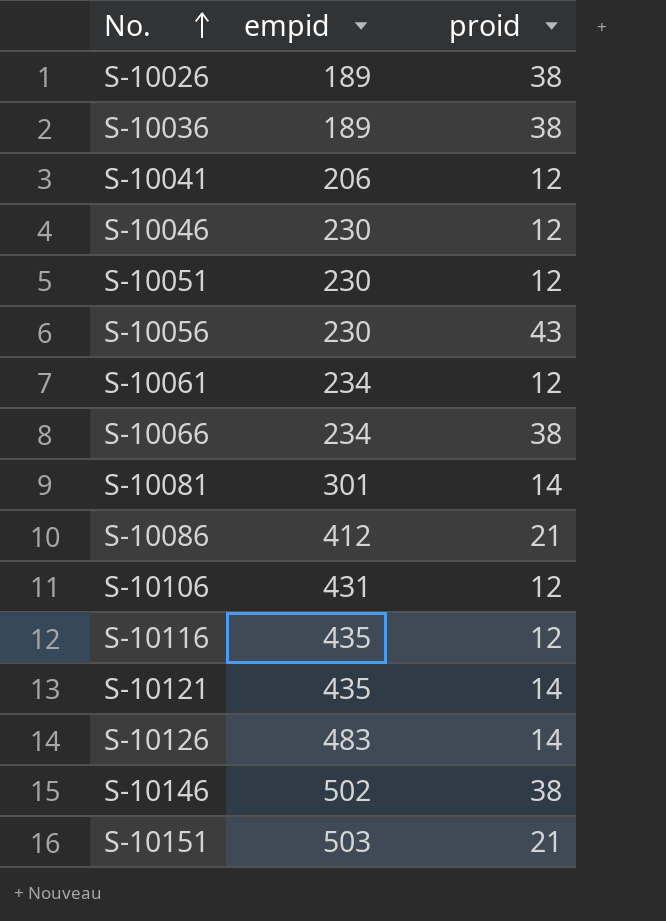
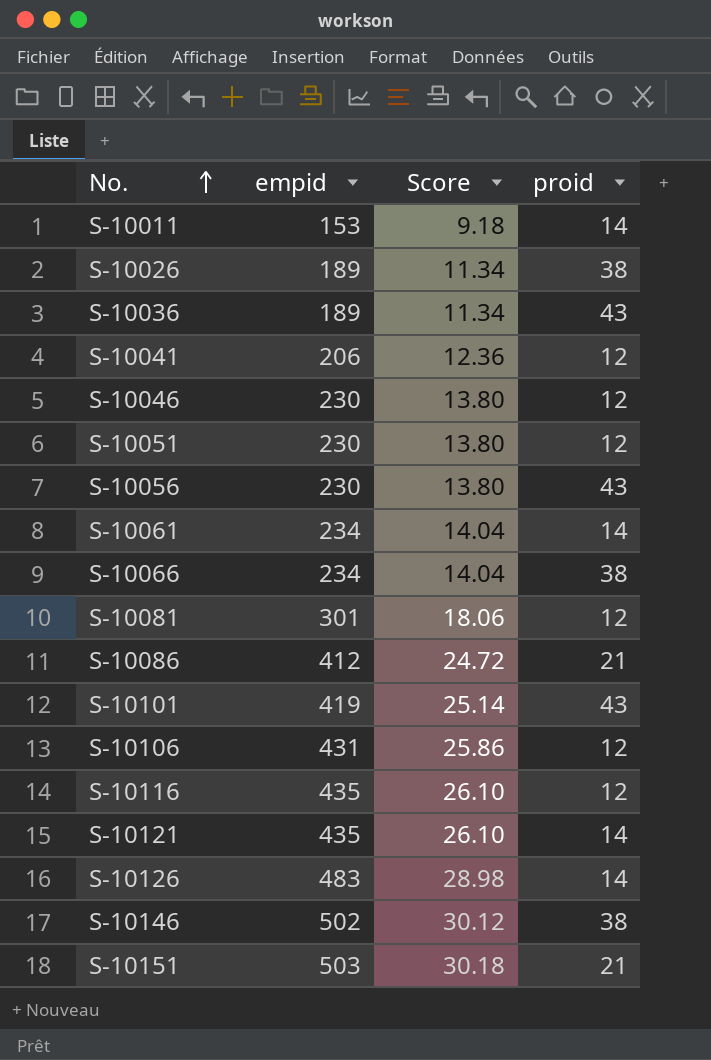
column Score | formula: none -> [empid] * 0.06
row S-10011: none -> 153 | 9.18 | 14
S-10036 | proid: 38 -> 43
S-10061 | proid: 12 -> 14
S-10081 | proid: 14 -> 12
row S-10101: none -> 419 | 25.14 | 43

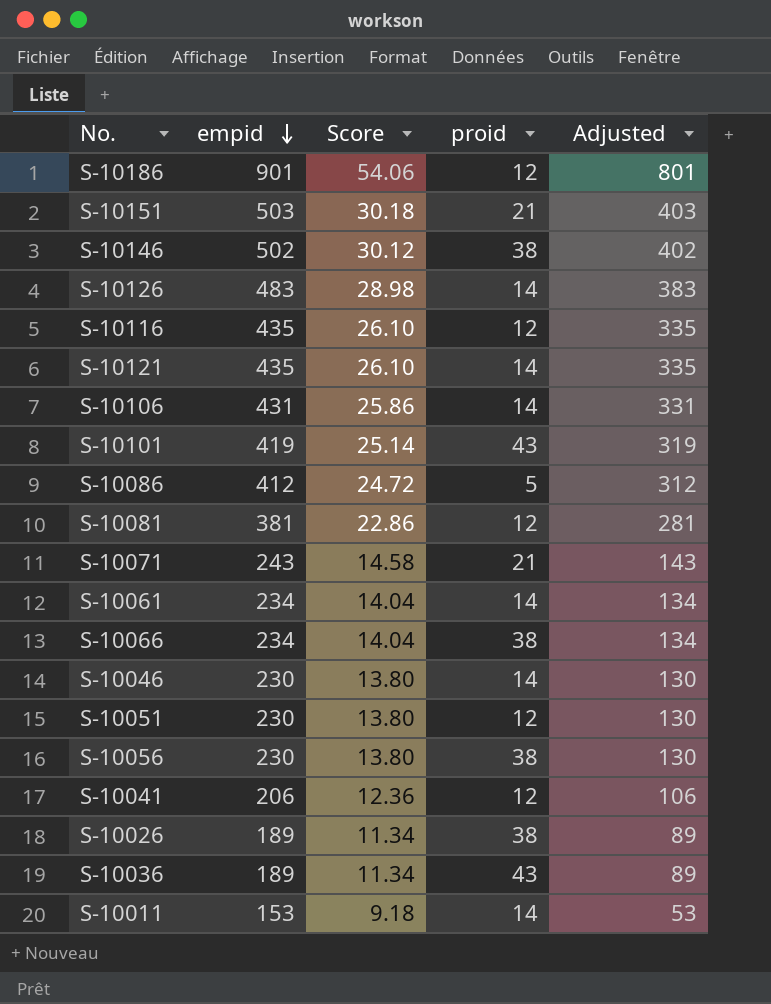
row order: No. ascending -> empid descending
column Adjusted | formula: none -> [empid] - 100
row S-10186: none -> 901 | 54.06 | 12 | 801
S-10106 | proid: 12 -> 14
S-10086 | proid: 21 -> 5
S-10081 | empid: 301 -> 381
S-10081 | Score: 18.06 -> 22.86
row S-10071: none -> 243 | 14.58 | 21 | 143
S-10046 | proid: 12 -> 14
S-10056 | proid: 43 -> 38

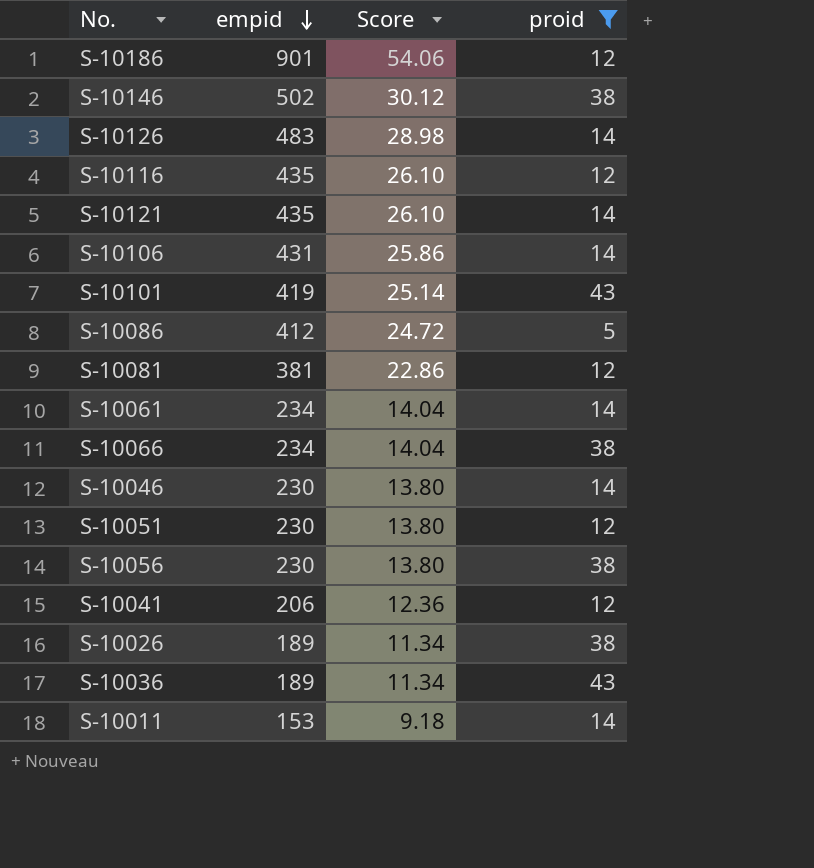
filter: none -> proid != 21
column Adjusted | formula: [empid] - 100 -> none

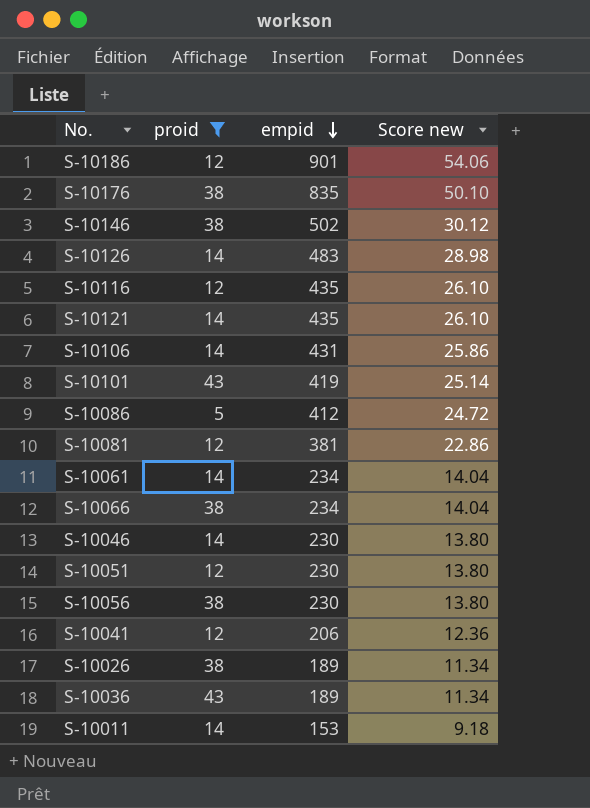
column proid | position: 4 -> 2
column name: Score -> Score new
row S-10176: none -> 38 | 835 | 50.10

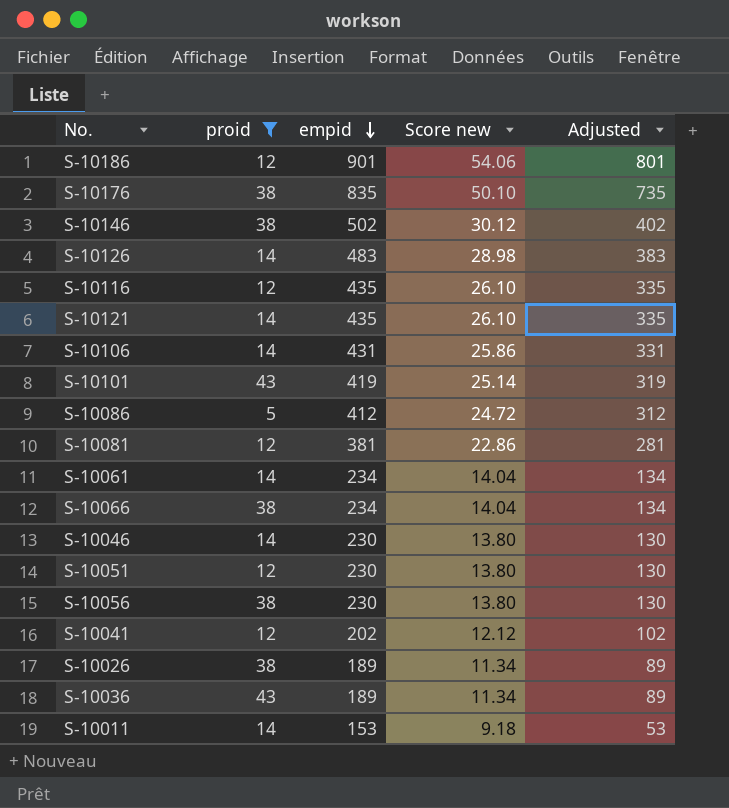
column Adjusted | formula: none -> [empid] - 100
S-10041 | empid: 206 -> 202
S-10041 | Score new: 12.36 -> 12.12

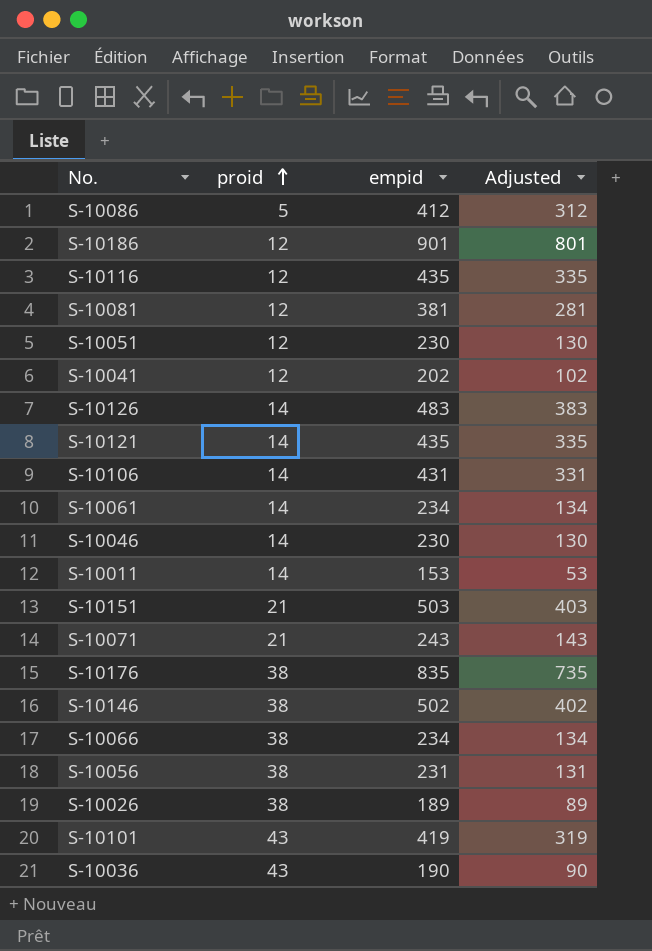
filter: proid != 21 -> none
row order: empid descending -> proid ascending
column Score new | formula: [empid] * 0.06 -> none
S-10056 | empid: 230 -> 231
S-10056 | Adjusted: 130 -> 131
S-10036 | empid: 189 -> 190
S-10036 | Adjusted: 89 -> 90

